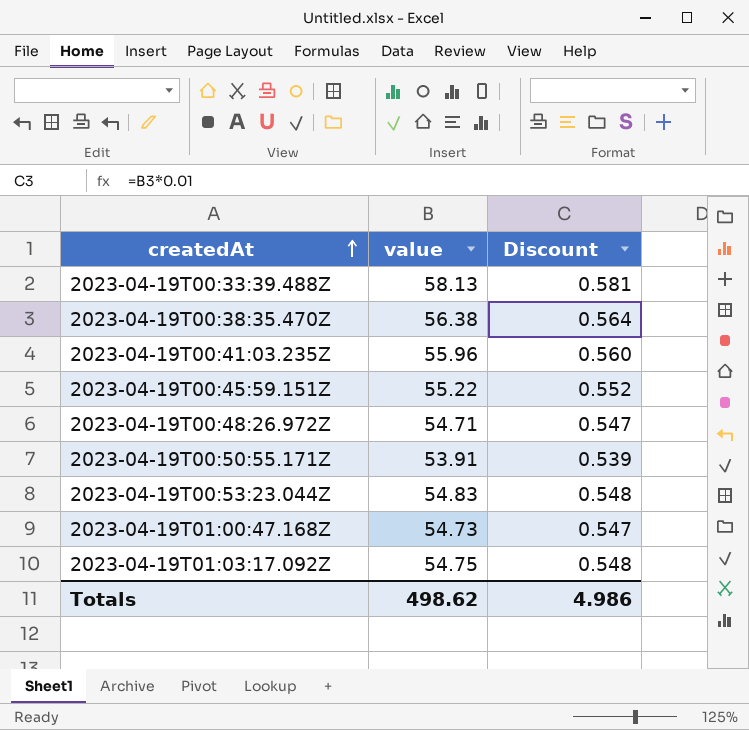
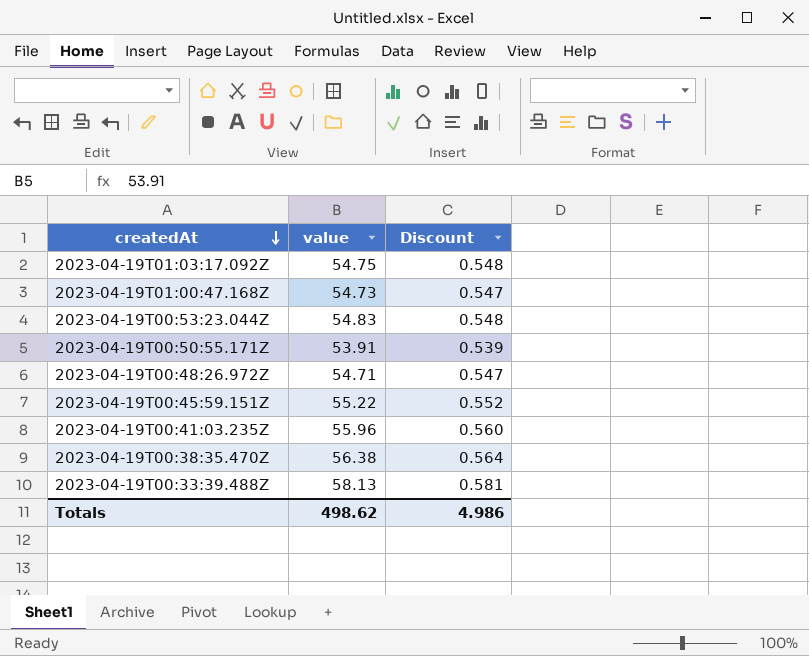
row order: createdAt ascending -> createdAt descending

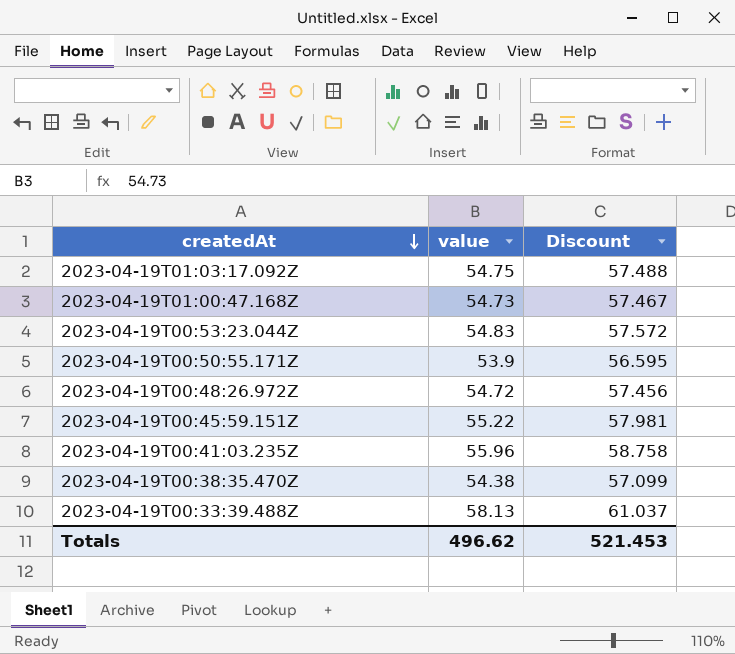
column Discount | formula: [value] * 0.01 -> [value] * 1.05
2023-04-19T00:50:55.171Z | value: 53.91 -> 53.9
2023-04-19T00:48:26.972Z | value: 54.71 -> 54.72
2023-04-19T00:38:35.470Z | value: 56.38 -> 54.38
Totals | value: 498.62 -> 496.62
Totals | Discount: 4.986 -> 521.453

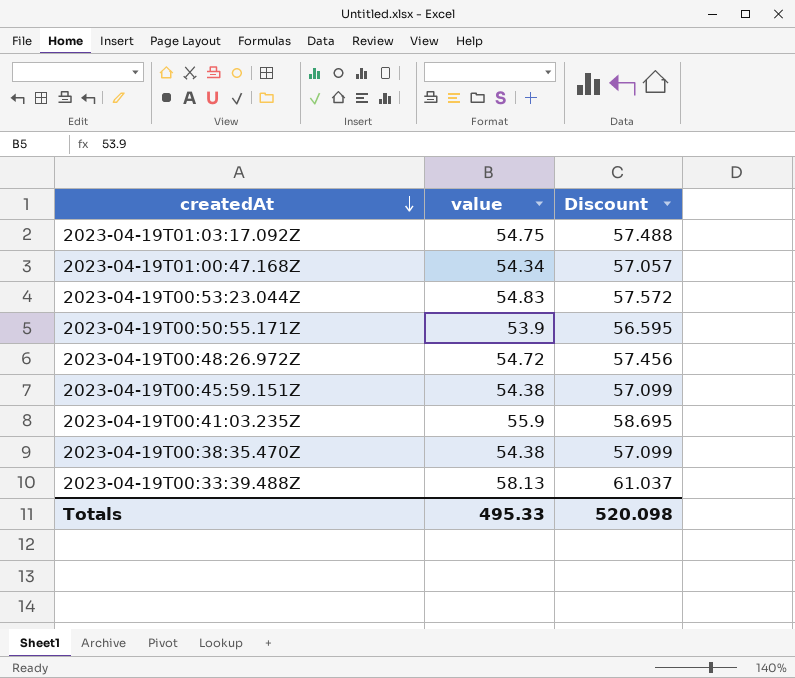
2023-04-19T01:00:47.168Z | value: 54.73 -> 54.34
2023-04-19T01:00:47.168Z | Discount: 57.467 -> 57.057
2023-04-19T00:45:59.151Z | value: 55.22 -> 54.38
2023-04-19T00:45:59.151Z | Discount: 57.981 -> 57.099
2023-04-19T00:41:03.235Z | value: 55.96 -> 55.9
2023-04-19T00:41:03.235Z | Discount: 58.758 -> 58.695
Totals | value: 496.62 -> 495.33
Totals | Discount: 521.453 -> 520.098

